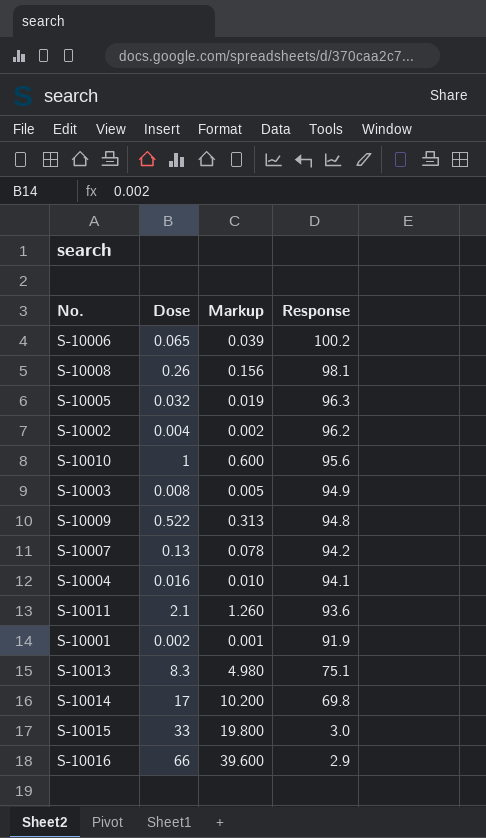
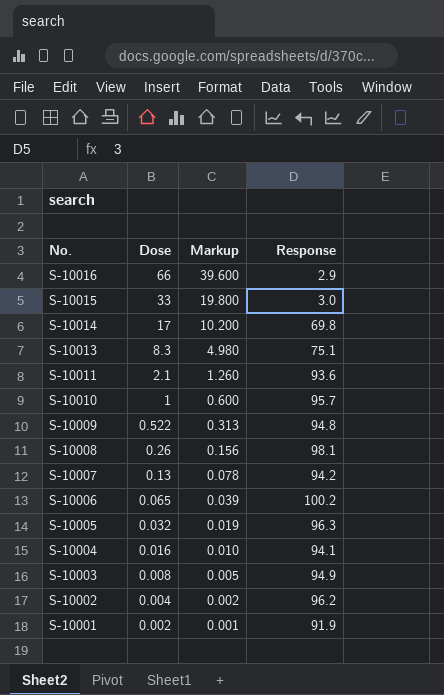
row order: Response descending -> No. descending
S-10010 | Response: 95.6 -> 95.7

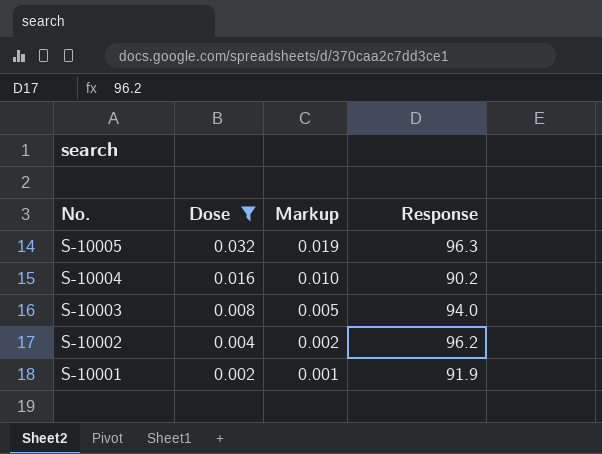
filter: none -> Dose <= 0.032
S-10004 | Response: 94.1 -> 90.2
S-10003 | Response: 94.9 -> 94.0

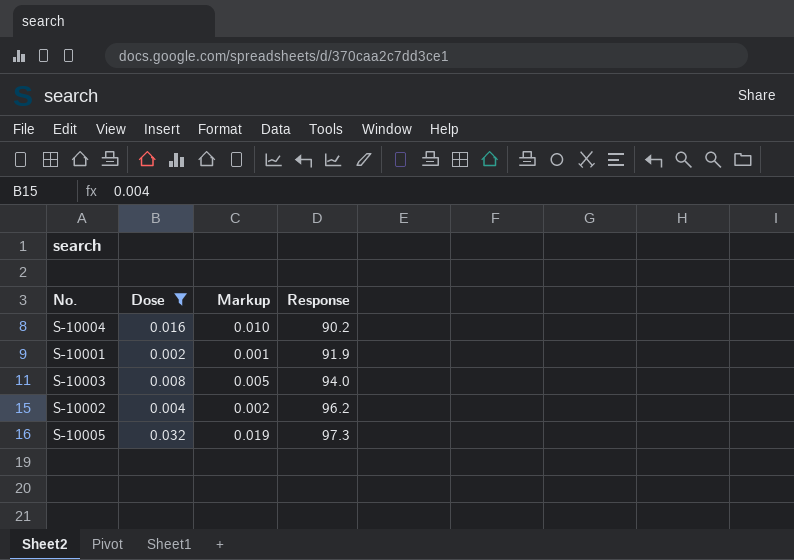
row order: No. descending -> Response ascending
S-10005 | Response: 96.3 -> 97.3

